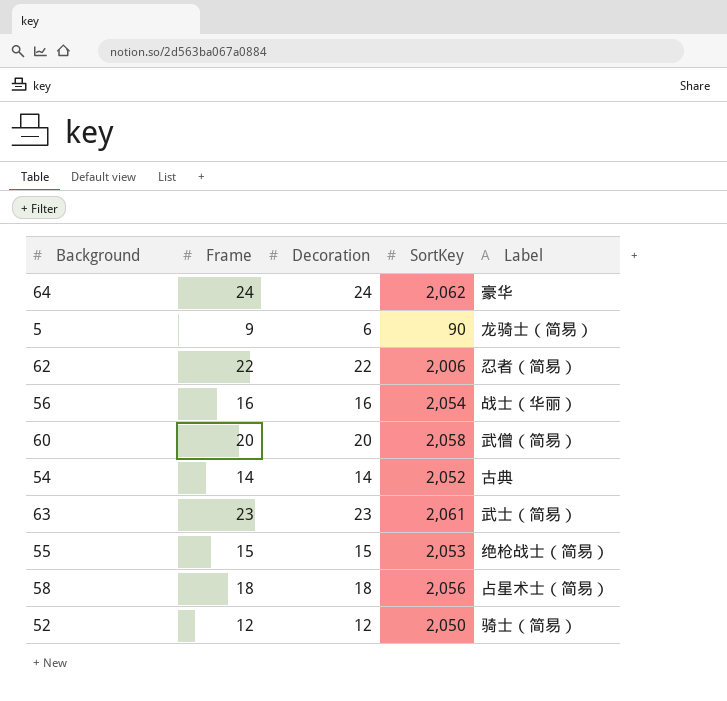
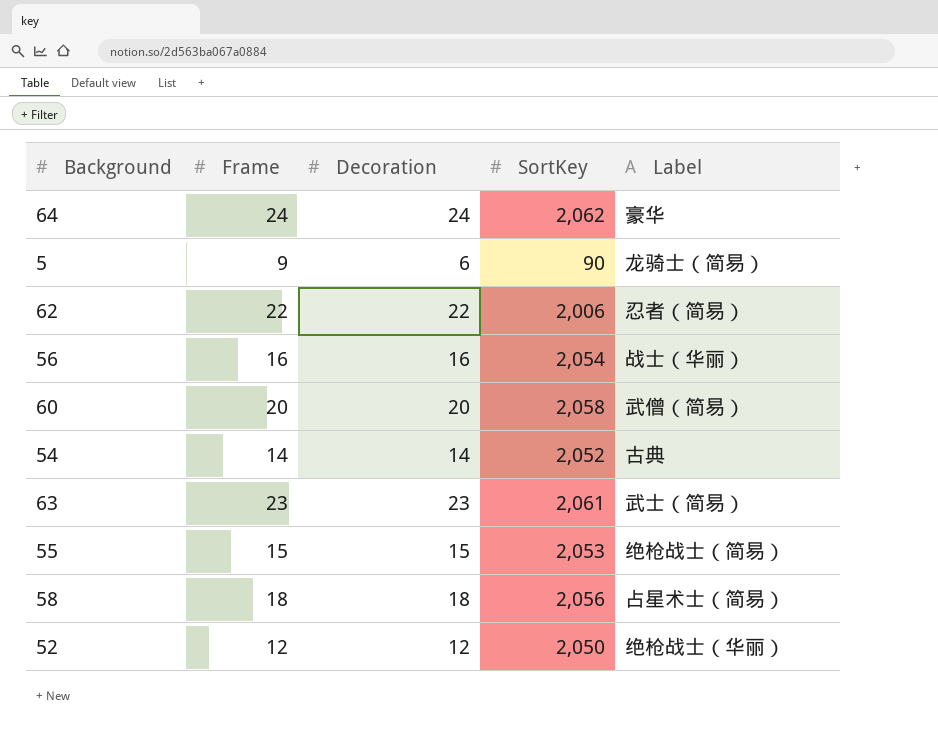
52 | Label: 骑士（简易） -> 绝枪战士（华丽）

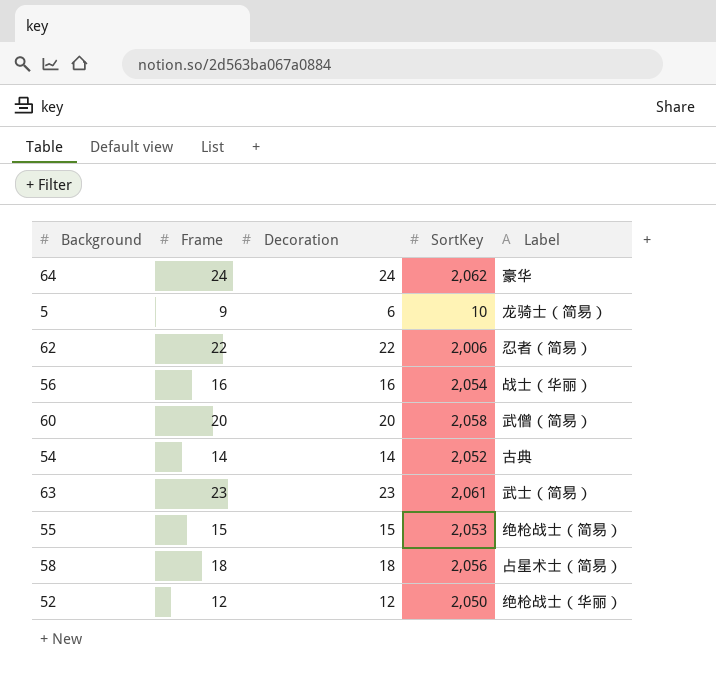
5 | SortKey: 90 -> 10

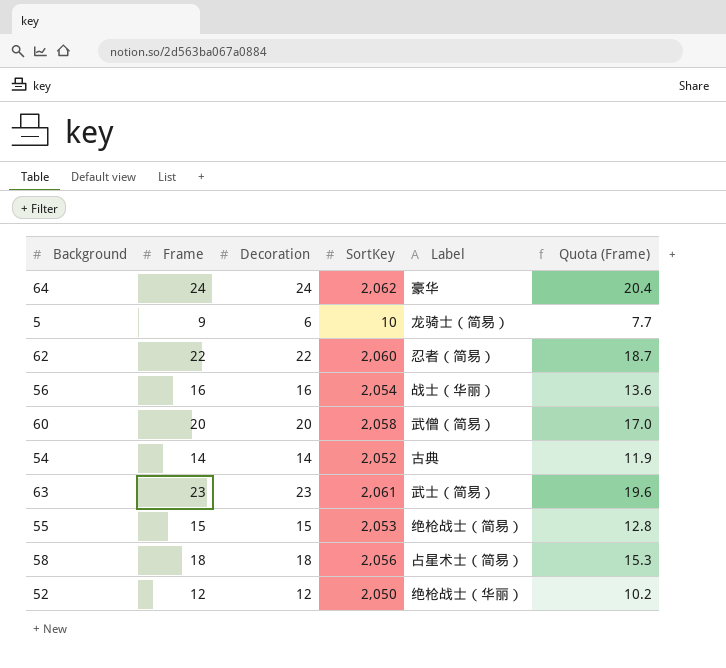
column Quota (Frame) | formula: none -> [Frame] * 0.85
62 | SortKey: 2,006 -> 2,060

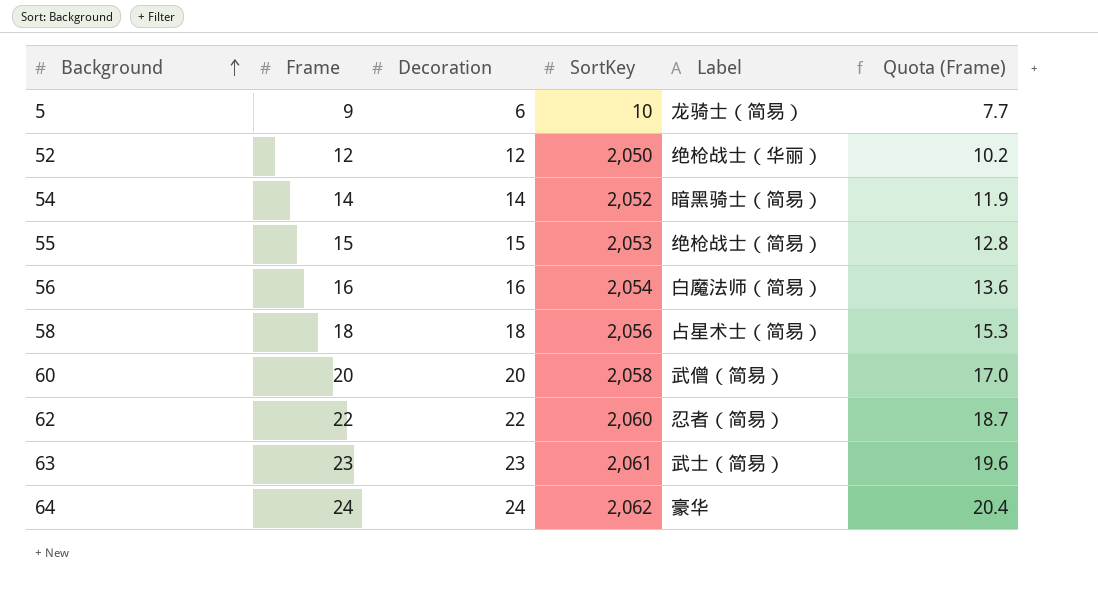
row order: none -> Background ascending
54 | Label: 古典 -> 暗黑骑士（简易）
56 | Label: 战士（华丽） -> 白魔法师（简易）

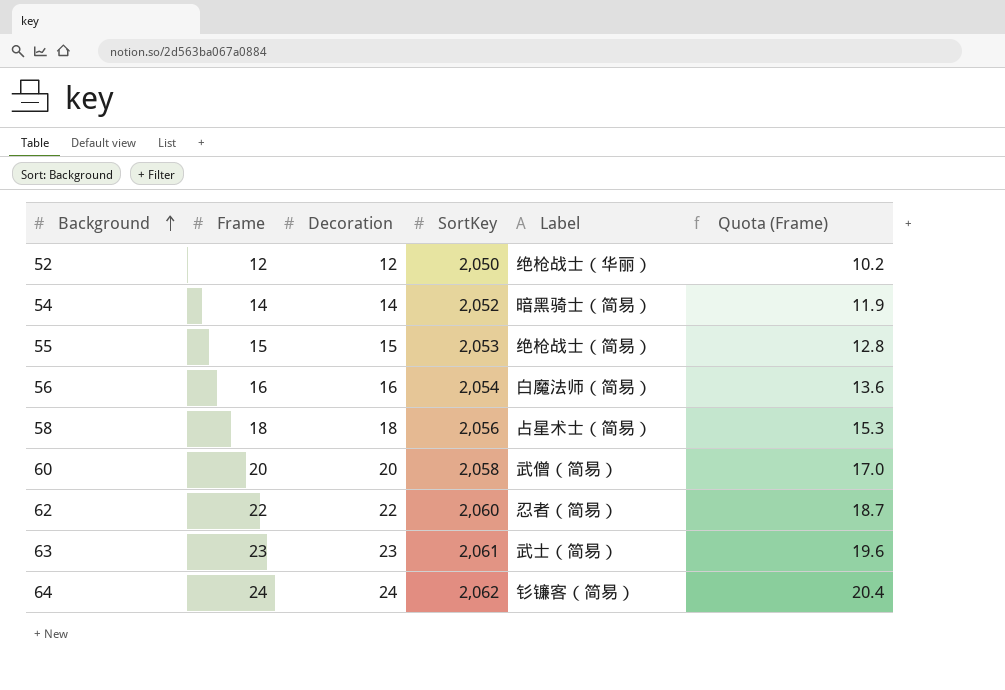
row 5: 9 | 6 | 10 | 龙骑士（简易） | 7.7 -> none
64 | Label: 豪华 -> 钐镰客（简易）

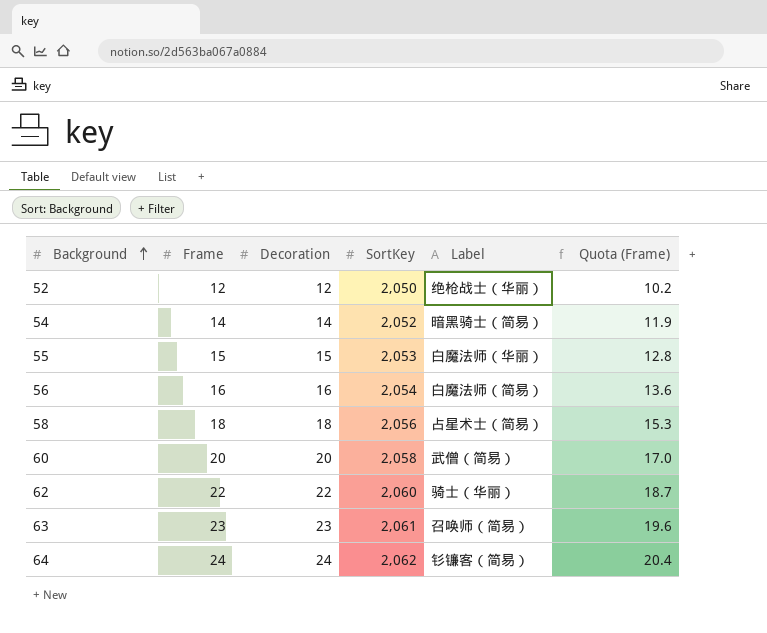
55 | Label: 绝枪战士（简易） -> 白魔法师（华丽）
62 | Label: 忍者（简易） -> 骑士（华丽）
63 | Label: 武士（简易） -> 召唤师（简易）

